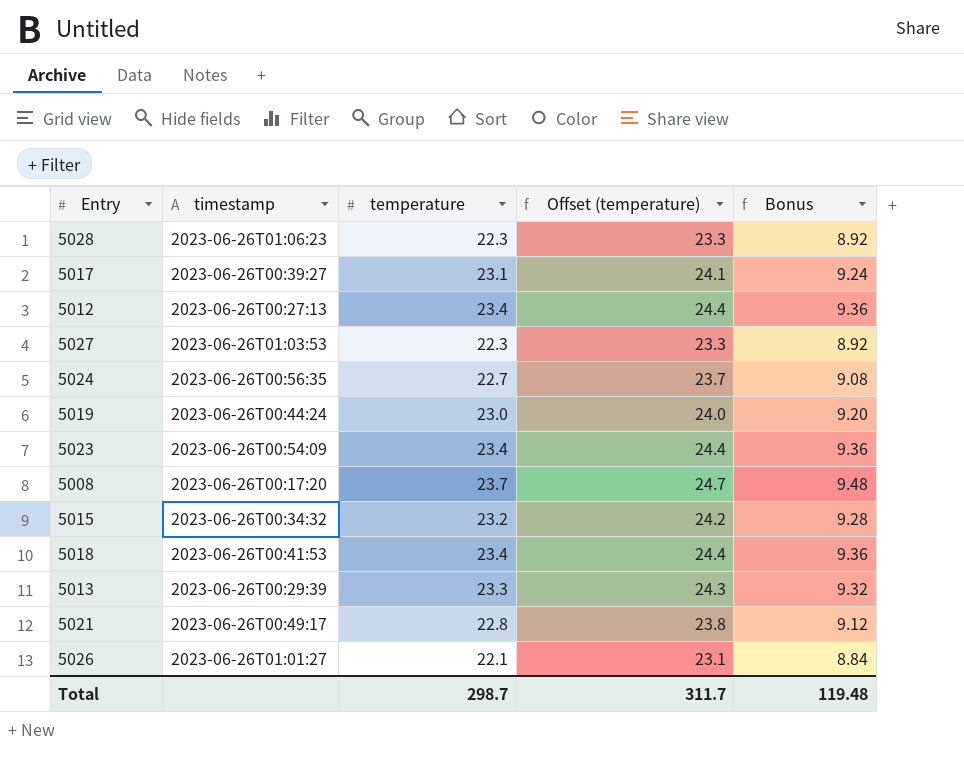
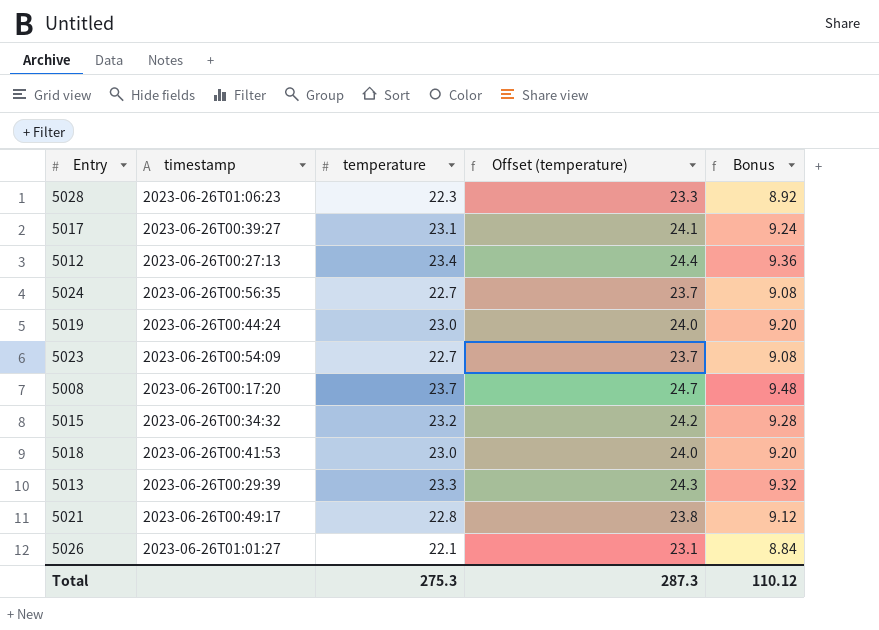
row 5027: 2023-06-26T01:03:53 | 22.3 | 23.3 | 8.92 -> none
5023 | temperature: 23.4 -> 22.7
5023 | Offset (temperature): 24.4 -> 23.7
5023 | Bonus: 9.36 -> 9.08
5018 | temperature: 23.4 -> 23.0
5018 | Offset (temperature): 24.4 -> 24.0
5018 | Bonus: 9.36 -> 9.20
Total | temperature: 298.7 -> 275.3
Total | Offset (temperature): 311.7 -> 287.3
Total | Bonus: 119.48 -> 110.12

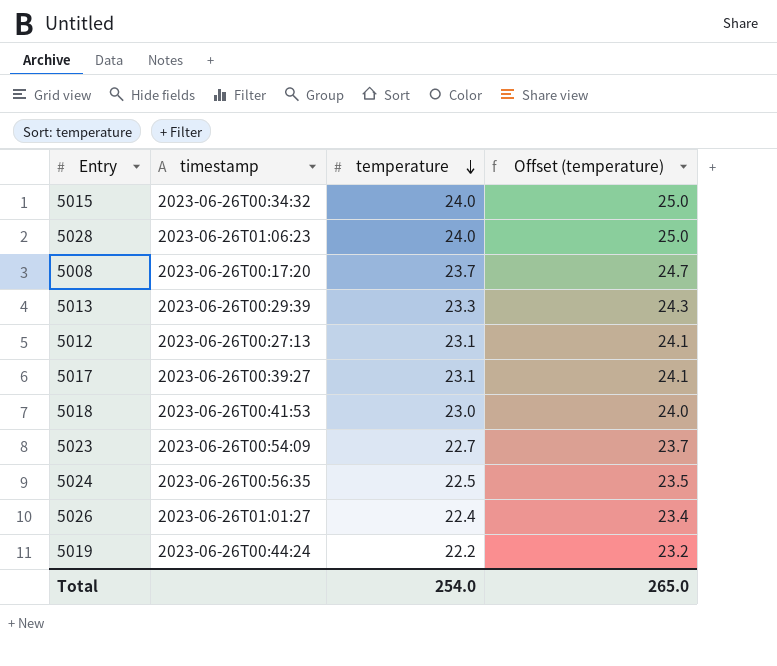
row order: none -> temperature descending
column Bonus | formula: [temperature] * 0.4 -> none
row 5021: 2023-06-26T00:49:17 | 22.8 | 23.8 | 9.12 -> none
5015 | temperature: 23.2 -> 24.0
5015 | Offset (temperature): 24.2 -> 25.0
5028 | temperature: 22.3 -> 24.0
5028 | Offset (temperature): 23.3 -> 25.0
5012 | temperature: 23.4 -> 23.1
5012 | Offset (temperature): 24.4 -> 24.1
5024 | temperature: 22.7 -> 22.5
5024 | Offset (temperature): 23.7 -> 23.5
5026 | temperature: 22.1 -> 22.4
5026 | Offset (temperature): 23.1 -> 23.4
5019 | temperature: 23.0 -> 22.2
5019 | Offset (temperature): 24.0 -> 23.2
Total | temperature: 275.3 -> 254.0
Total | Offset (temperature): 287.3 -> 265.0

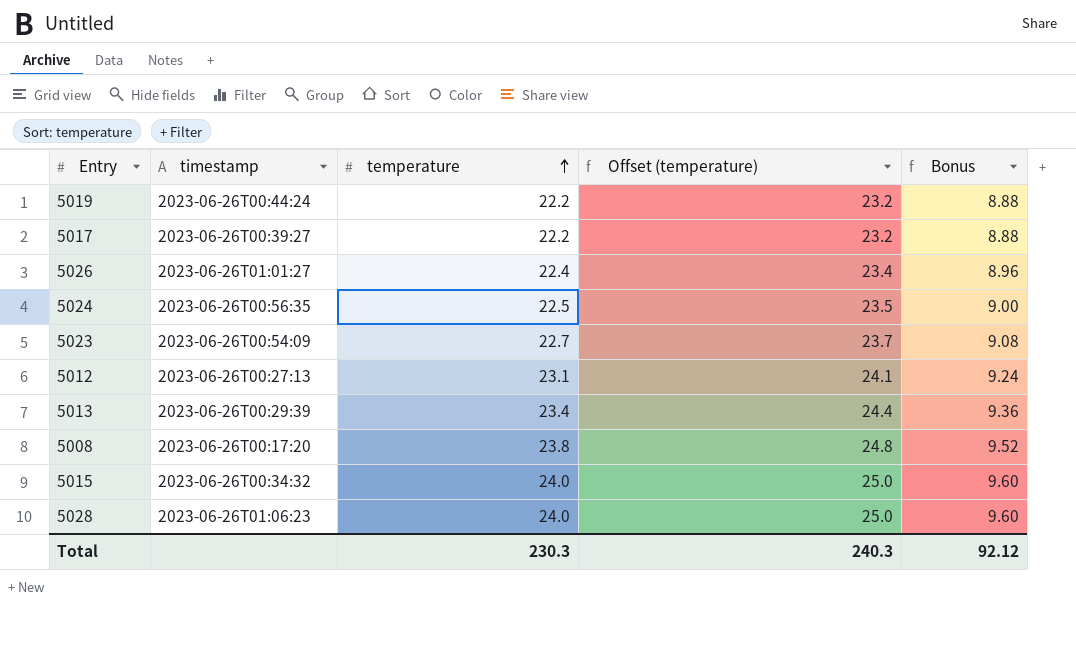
row order: temperature descending -> temperature ascending
column Bonus | formula: none -> [temperature] * 0.4
row 5018: 2023-06-26T00:41:53 | 23.0 | 24.0 -> none
5017 | temperature: 23.1 -> 22.2
5017 | Offset (temperature): 24.1 -> 23.2
5013 | temperature: 23.3 -> 23.4
5013 | Offset (temperature): 24.3 -> 24.4
5008 | temperature: 23.7 -> 23.8
5008 | Offset (temperature): 24.7 -> 24.8
Total | temperature: 254.0 -> 230.3
Total | Offset (temperature): 265.0 -> 240.3

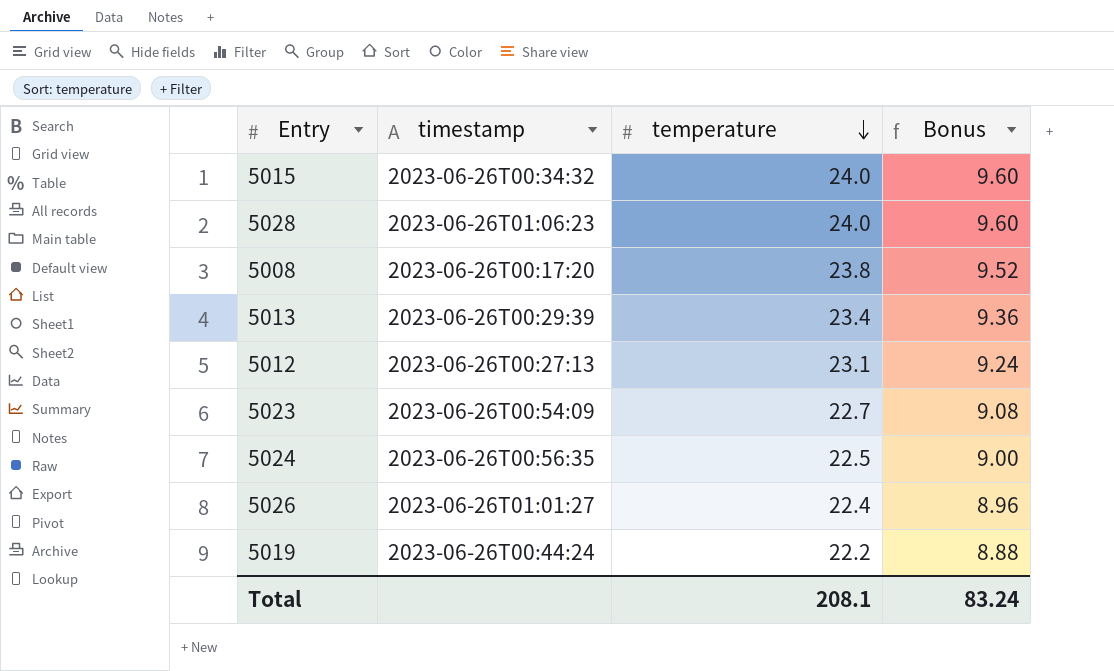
row order: temperature ascending -> temperature descending
column Offset (temperature) | formula: [temperature] + 1 -> none
row 5017: 2023-06-26T00:39:27 | 22.2 | 23.2 | 8.88 -> none
Total | temperature: 230.3 -> 208.1
Total | Bonus: 92.12 -> 83.24

